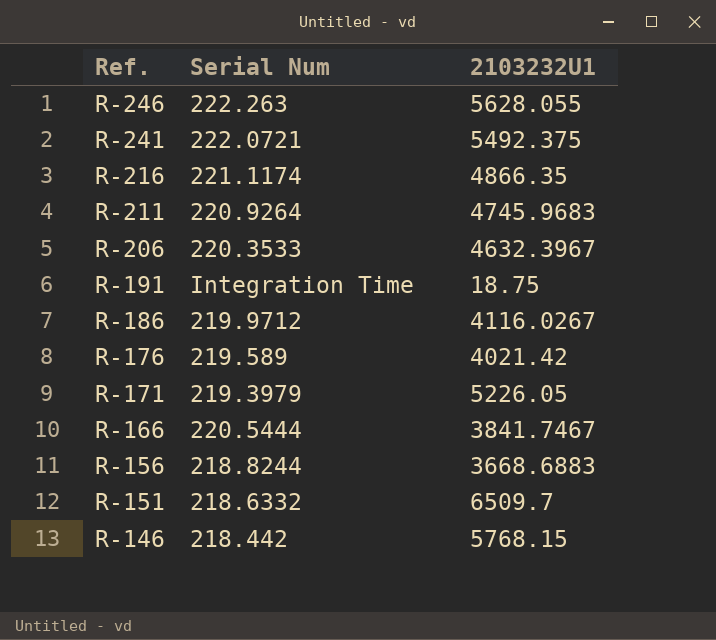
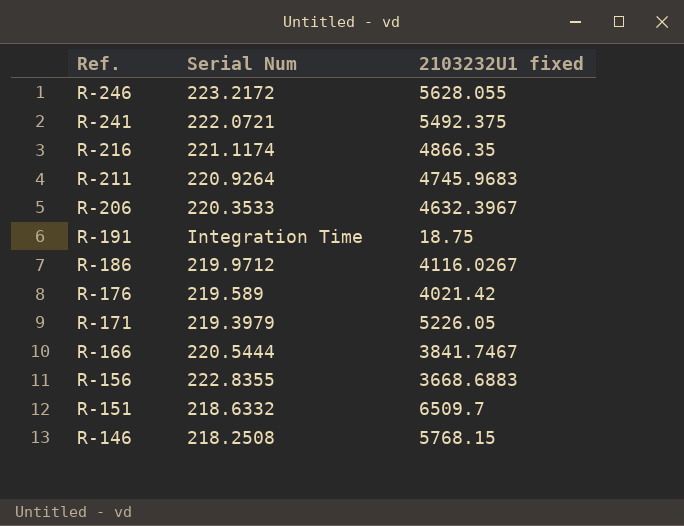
column name: 2103232U1 -> 2103232U1 fixed
R-246 | Serial Num: 222.263 -> 223.2172
R-156 | Serial Num: 218.8244 -> 222.8355
R-146 | Serial Num: 218.442 -> 218.2508

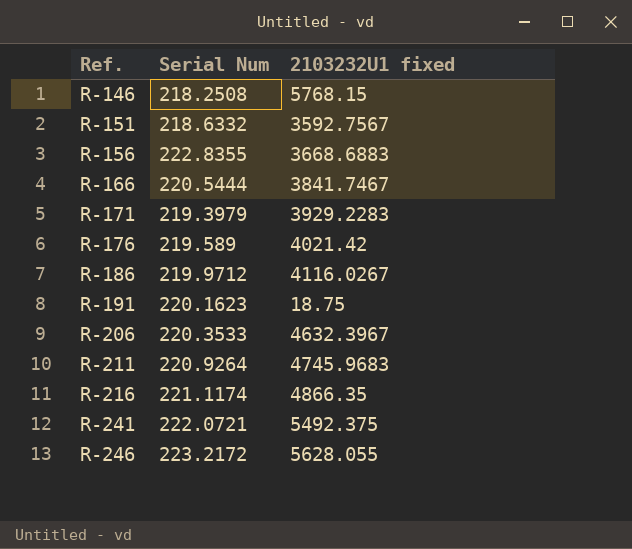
row order: Ref. descending -> Ref. ascending
R-151 | 2103232U1 fixed: 6509.7 -> 3592.7567
R-171 | 2103232U1 fixed: 5226.05 -> 3929.2283
R-191 | Serial Num: Integration Time -> 220.1623

